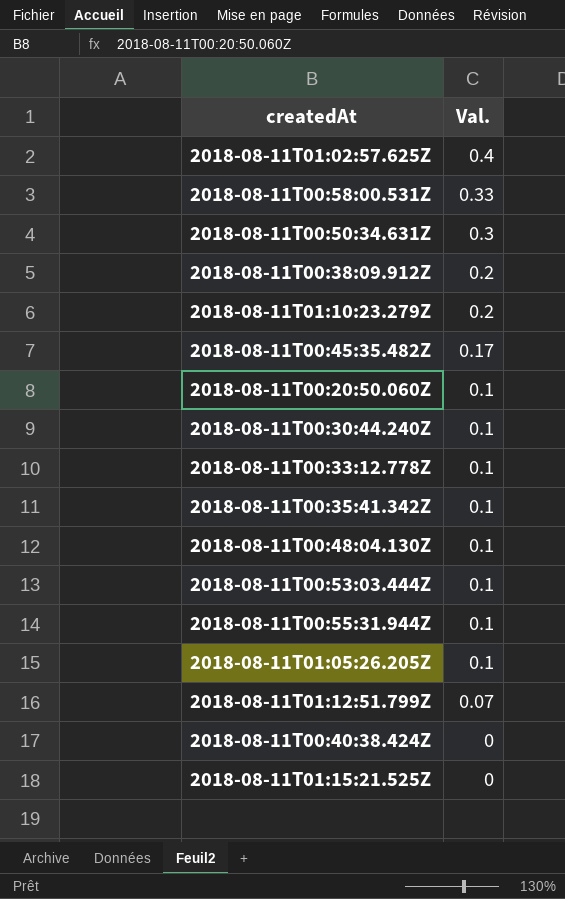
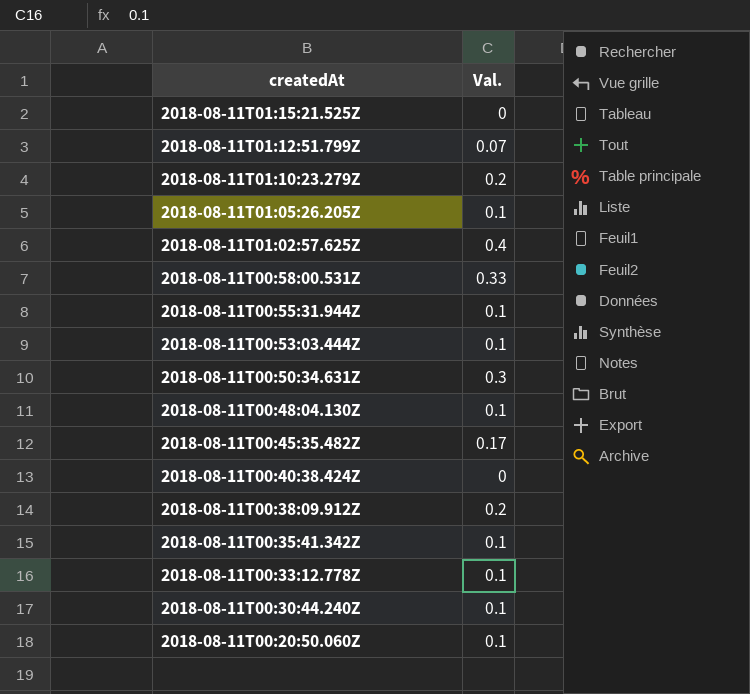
row order: Val. descending -> createdAt descending

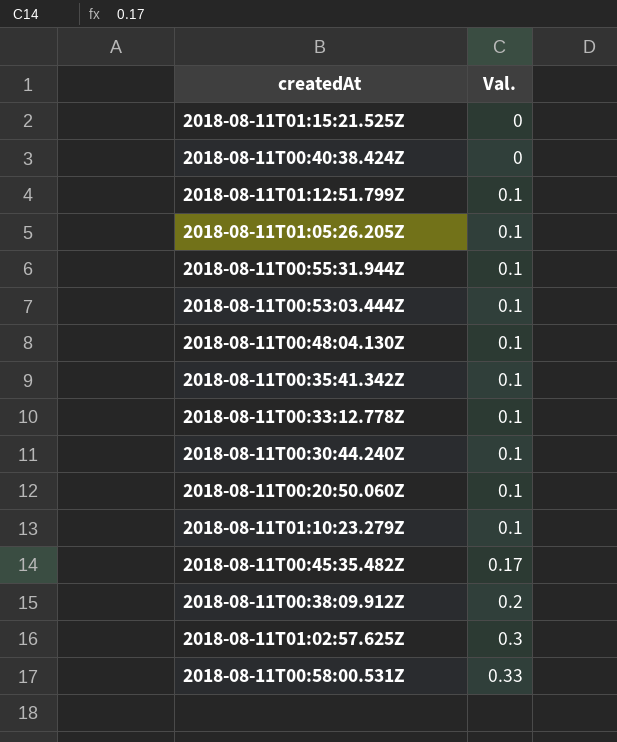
row order: createdAt descending -> Val. ascending
row 2018-08-11T00:50:34.631Z: 0.3 -> none
2018-08-11T01:12:51.799Z | Val.: 0.07 -> 0.1
2018-08-11T01:10:23.279Z | Val.: 0.2 -> 0.1
2018-08-11T01:02:57.625Z | Val.: 0.4 -> 0.3

